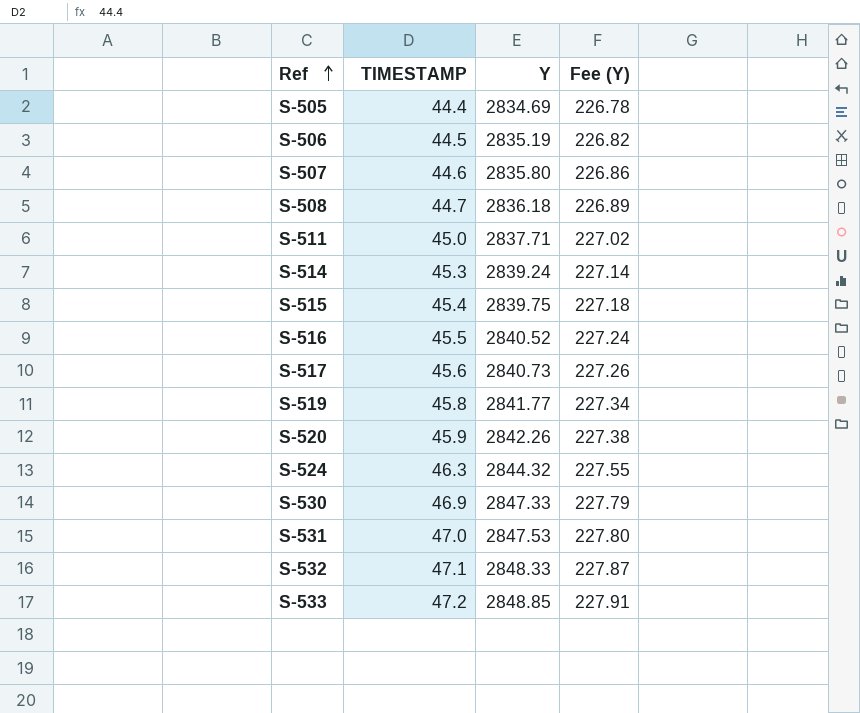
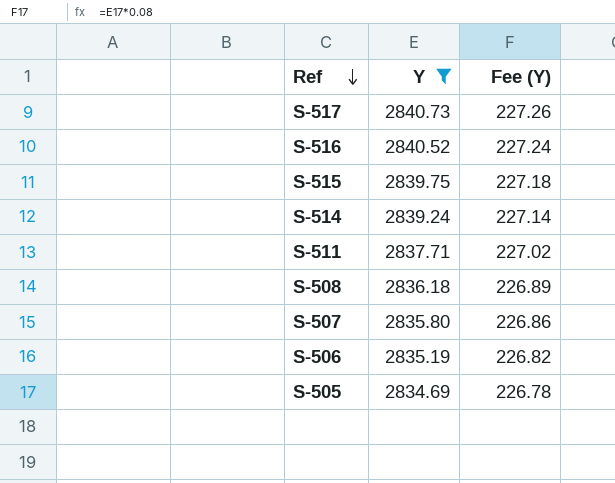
filter: none -> Y <= 2840.73
row order: Ref ascending -> Ref descending
column TIMESTAMP | position: 2 -> none

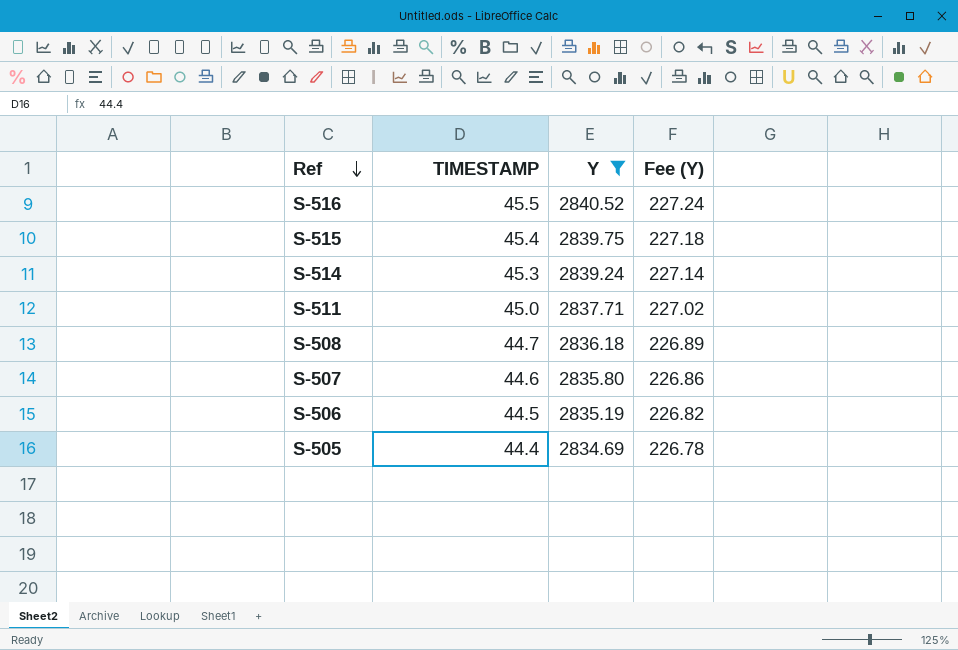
column TIMESTAMP | position: none -> 2
row S-517: 2840.73 | 227.26 -> none

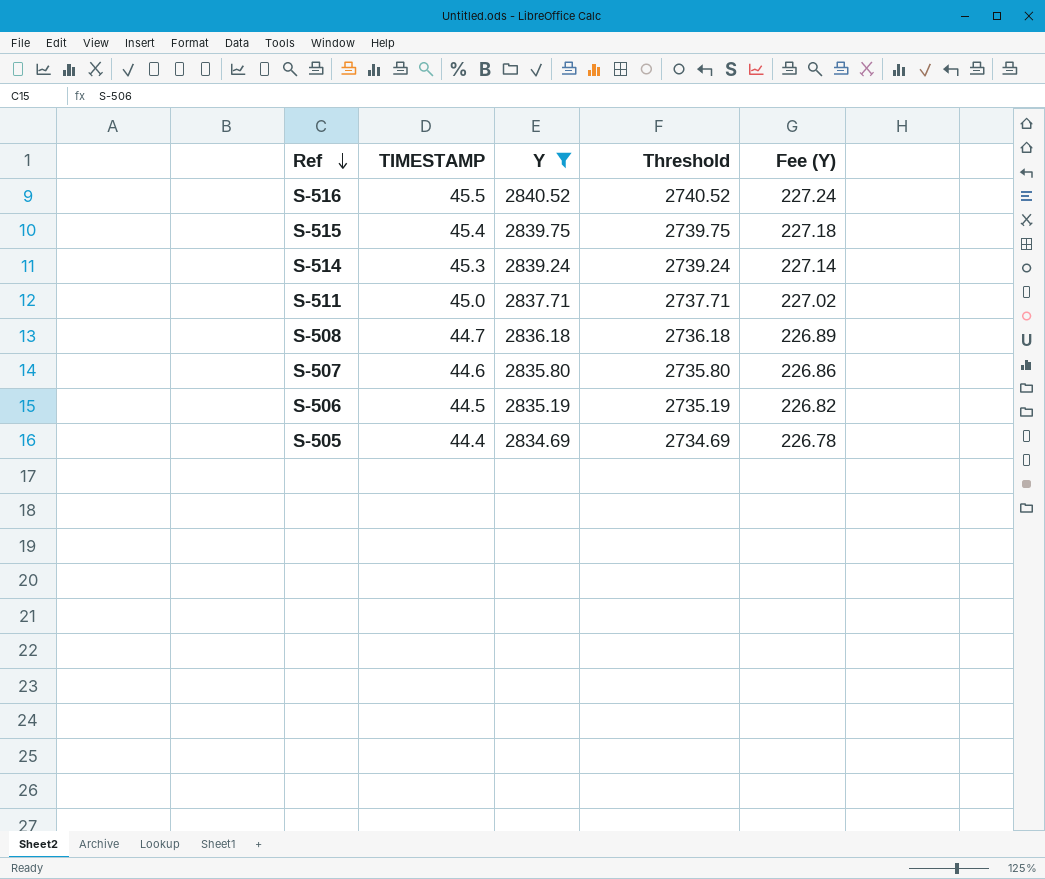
column Threshold | formula: none -> [Y] - 100

